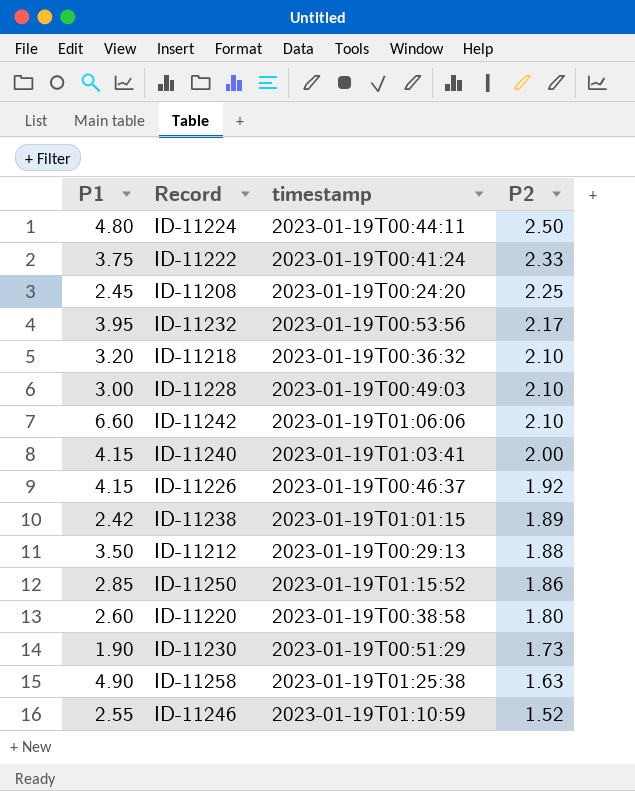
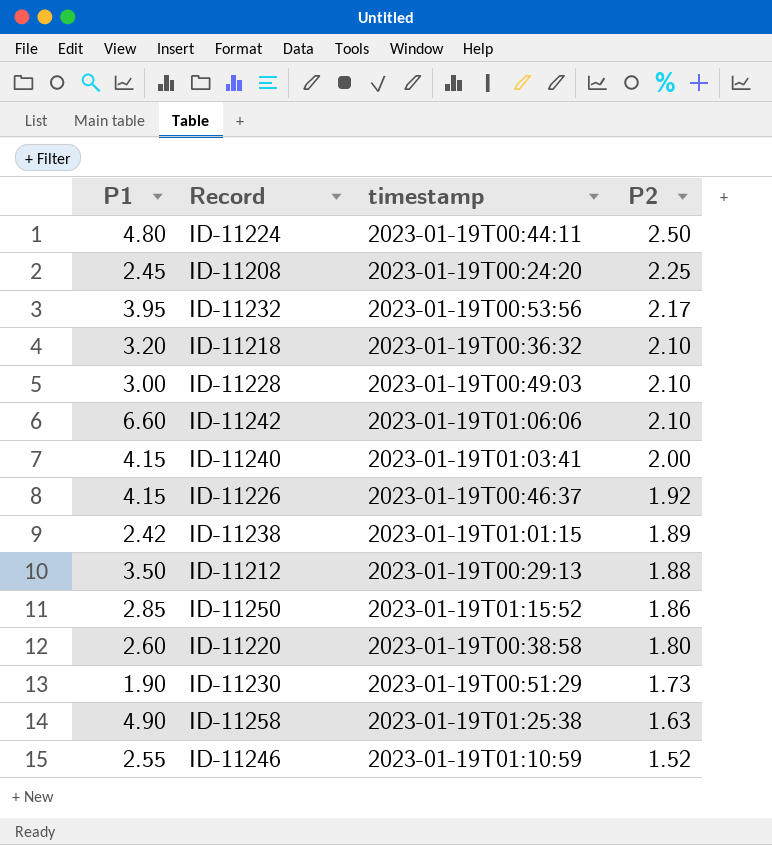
row ID-11222: 3.75 | 2023-01-19T00:41:24 | 2.33 -> none

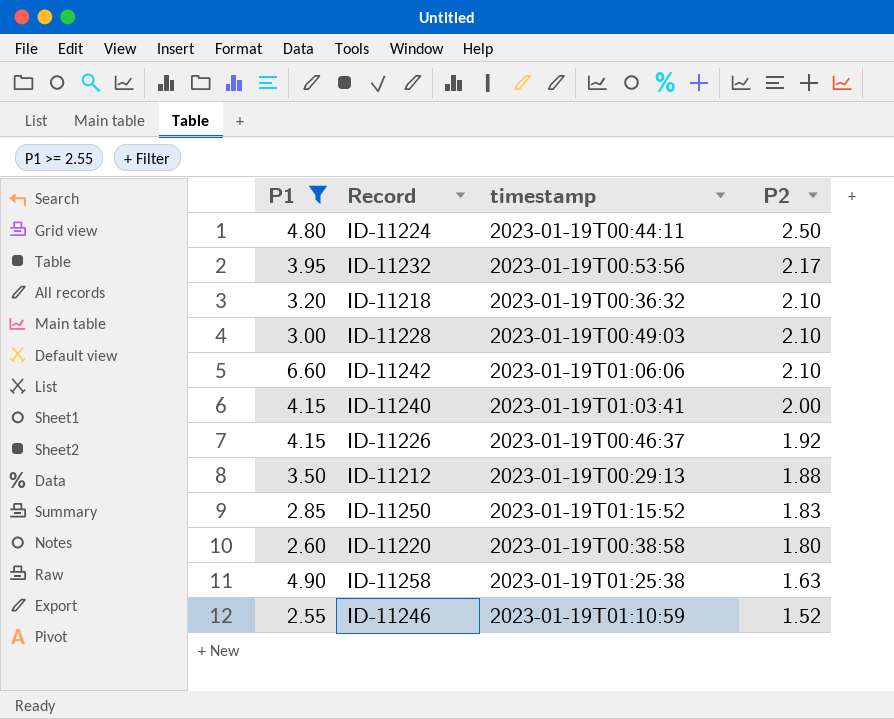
filter: none -> P1 >= 2.55
ID-11250 | P2: 1.86 -> 1.83

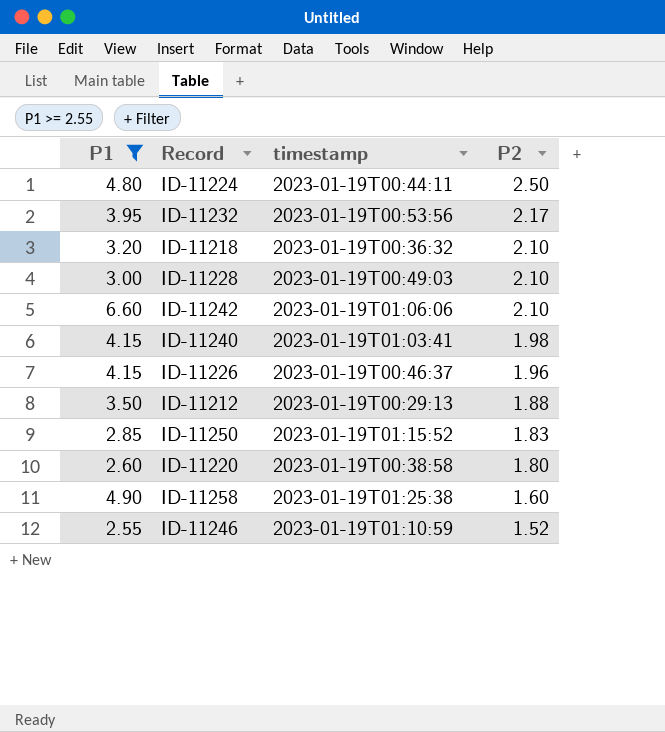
ID-11240 | P2: 2.00 -> 1.98
ID-11226 | P2: 1.92 -> 1.96
ID-11258 | P2: 1.63 -> 1.60

